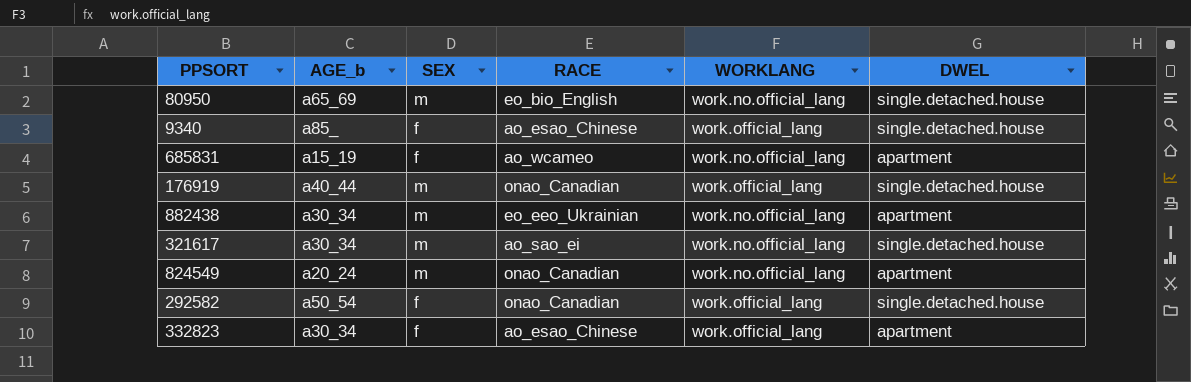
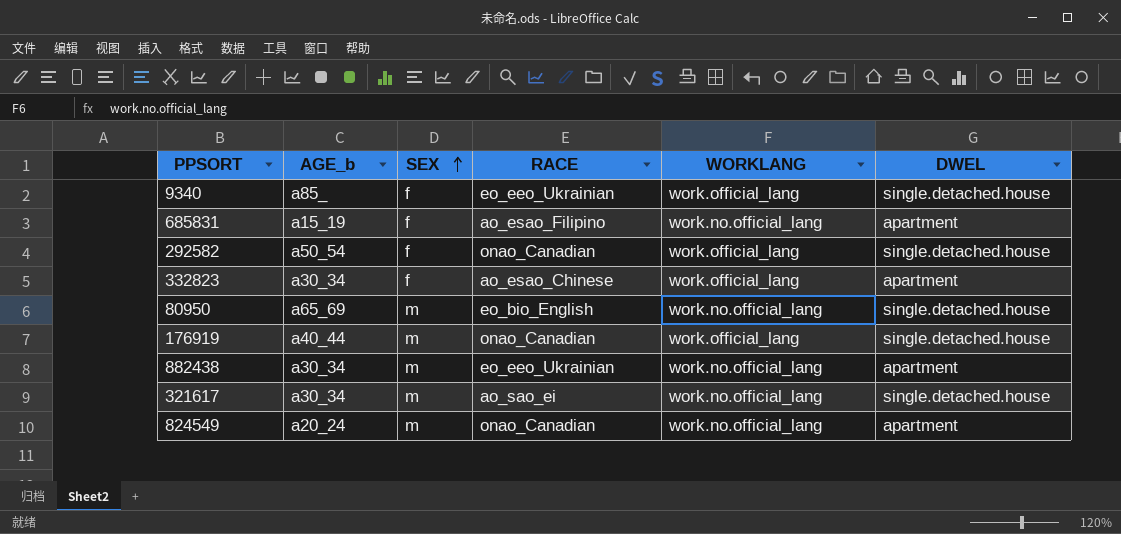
row order: none -> SEX ascending
9340 | RACE: ao_esao_Chinese -> eo_eeo_Ukrainian
685831 | RACE: ao_wcameo -> ao_esao_Filipino

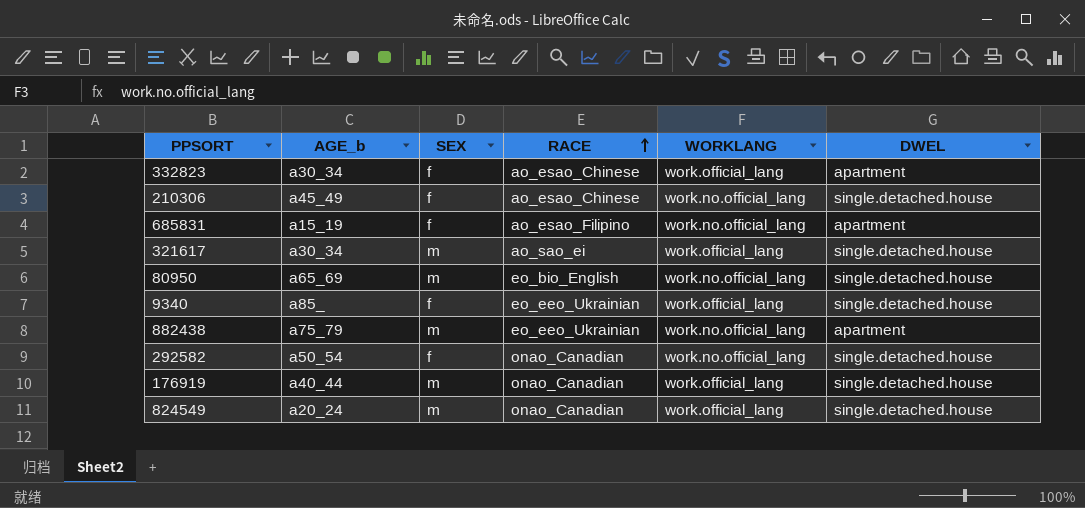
row order: SEX ascending -> RACE ascending
row 210306: none -> a45_49 | f | ao_esao_Chinese | work.no.official_lang | single.detached.house
321617 | WORKLANG: work.no.official_lang -> work.official_lang
882438 | AGE_b: a30_34 -> a75_79
292582 | WORKLANG: work.official_lang -> work.no.official_lang
824549 | WORKLANG: work.no.official_lang -> work.official_lang
824549 | DWEL: apartment -> single.detached.house

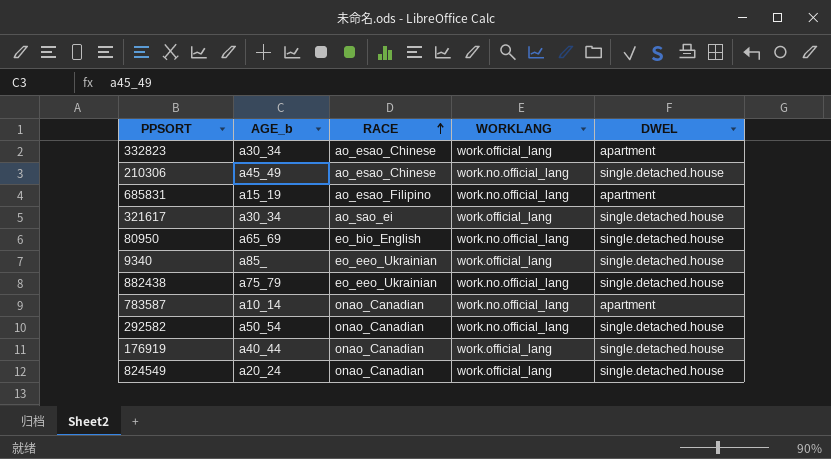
column SEX | position: 3 -> none
882438 | DWEL: apartment -> single.detached.house
row 783587: none -> a10_14 | onao_Canadian | work.no.official_lang | apartment

